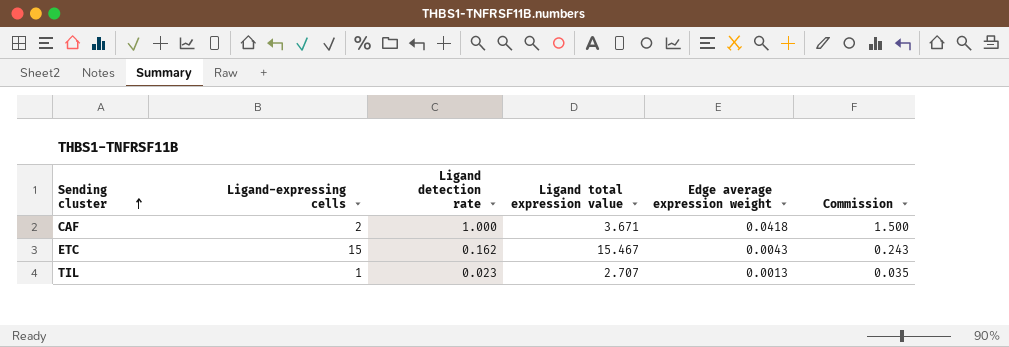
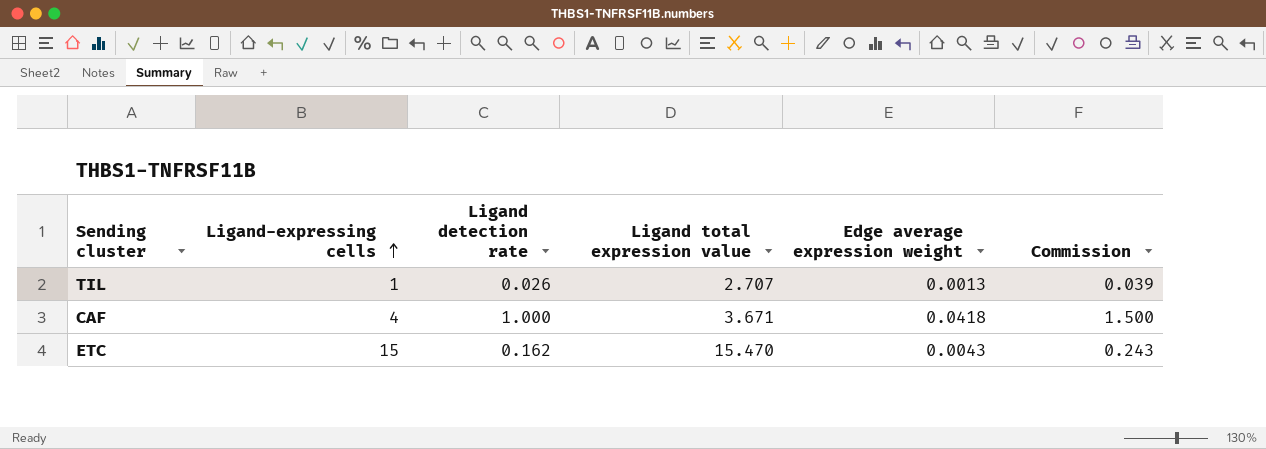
row order: Sending cluster ascending -> Ligand-expressing cells ascending
TIL | Ligand detection rate: 0.023 -> 0.026
TIL | Commission: 0.035 -> 0.039
CAF | Ligand-expressing cells: 2 -> 4
ETC | Ligand total expression value: 15.467 -> 15.470

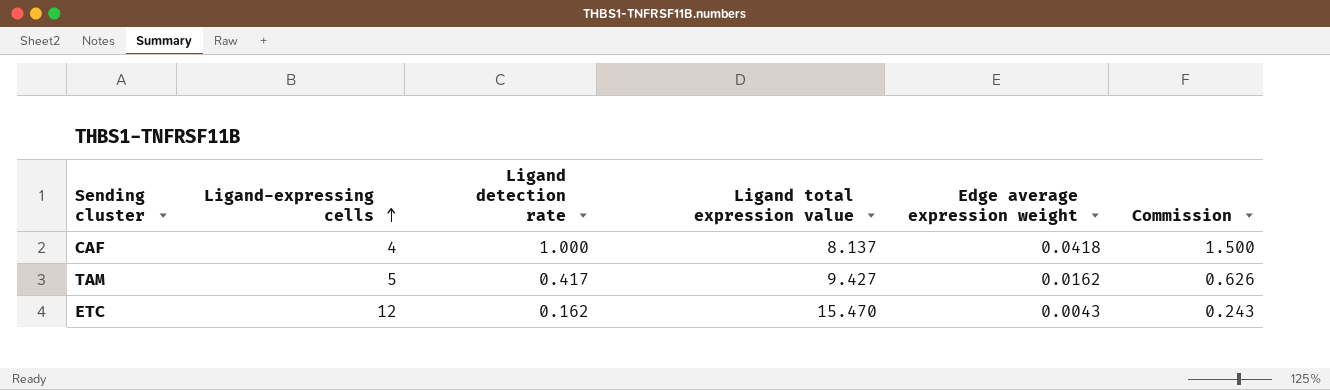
row TIL: 1 | 0.026 | 2.707 | 0.0013 | 0.039 -> none
CAF | Ligand total expression value: 3.671 -> 8.137
row TAM: none -> 5 | 0.417 | 9.427 | 0.0162 | 0.626
ETC | Ligand-expressing cells: 15 -> 12

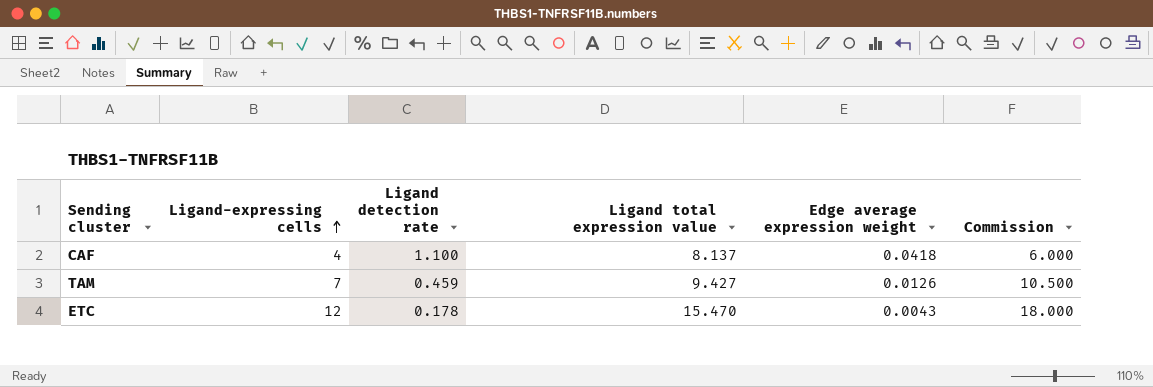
column Commission | formula: [Ligand detection rate] * 1.5 -> [Ligand-expressing cells] * 1.5
CAF | Ligand detection rate: 1.000 -> 1.100
TAM | Ligand-expressing cells: 5 -> 7
TAM | Ligand detection rate: 0.417 -> 0.459
TAM | Edge average expression weight: 0.0162 -> 0.0126
ETC | Ligand detection rate: 0.162 -> 0.178

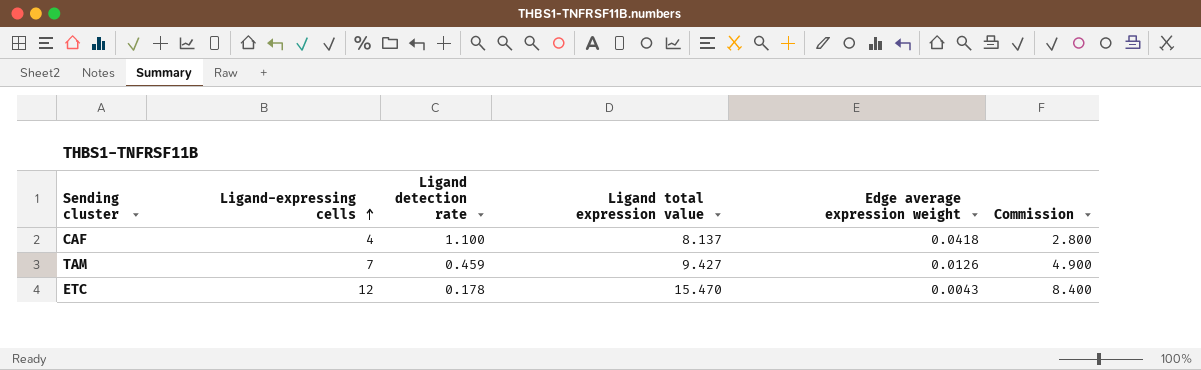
column Commission | formula: [Ligand-expressing cells] * 1.5 -> [Ligand-expressing cells] * 0.7

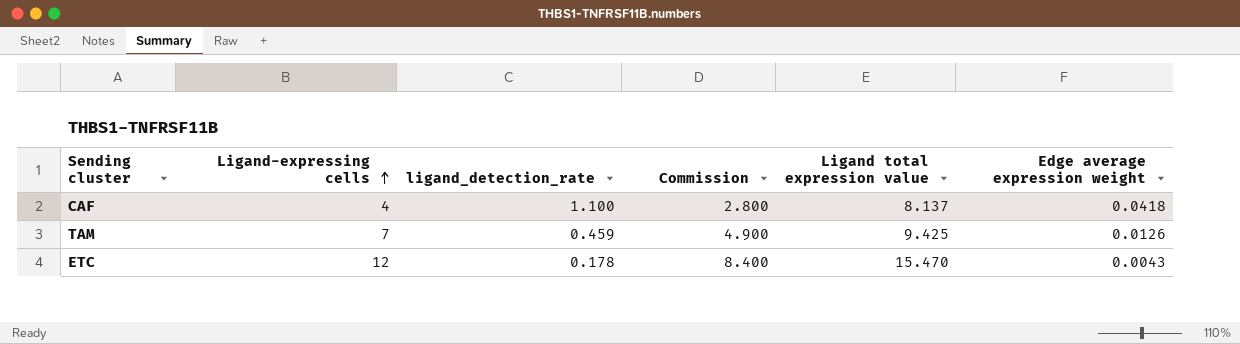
column name: Ligand detection rate -> ligand_detection_rate
column Commission | position: 6 -> 4
TAM | Ligand total expression value: 9.427 -> 9.425

